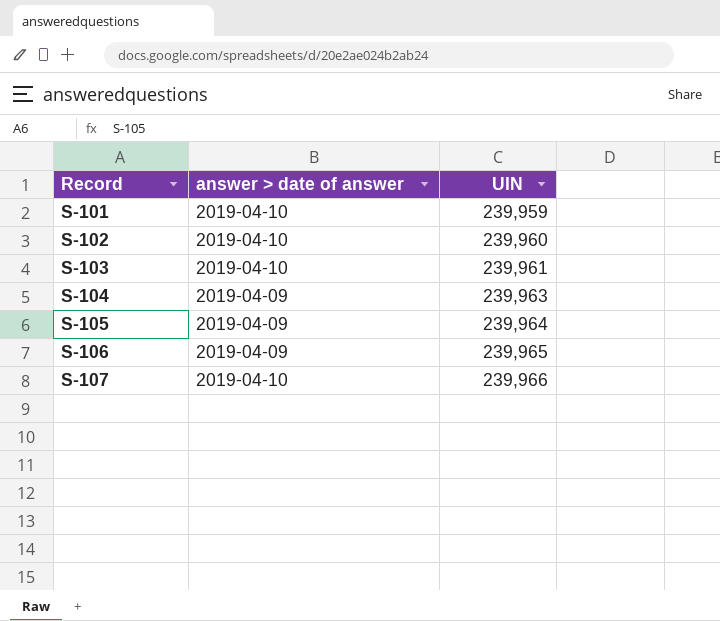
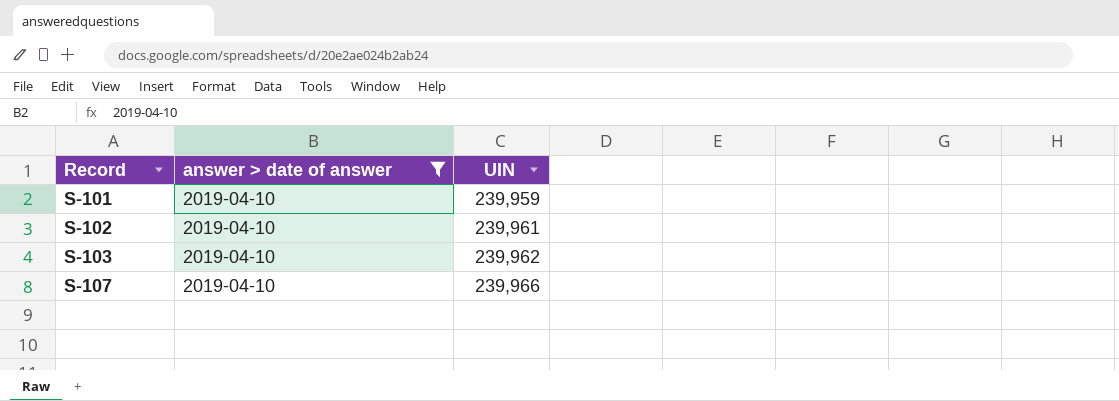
filter: none -> answer > date of answer = 2019-04-10
S-102 | UIN: 239,960 -> 239,961
S-103 | UIN: 239,961 -> 239,962

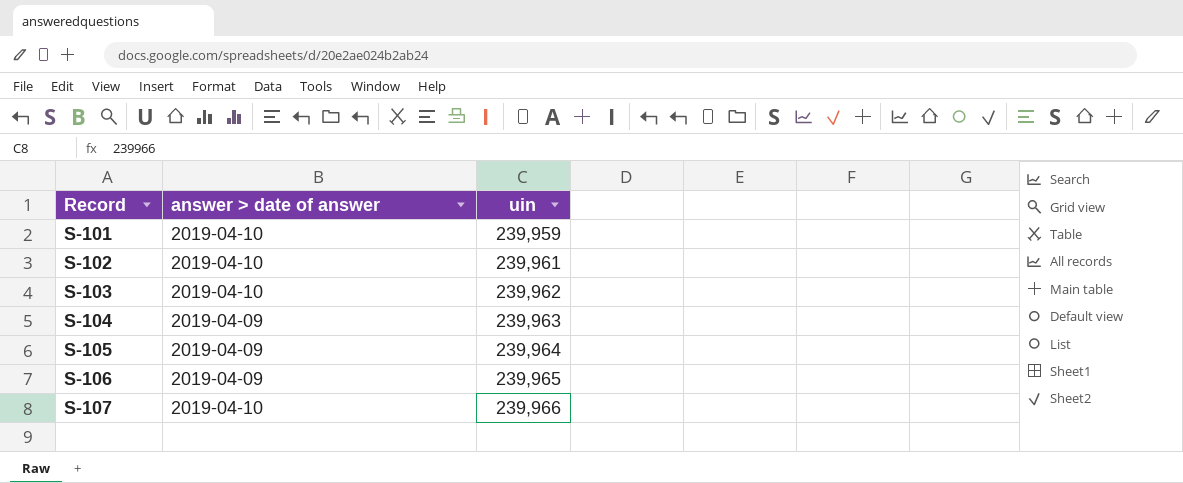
filter: answer > date of answer = 2019-04-10 -> none
column name: UIN -> uin

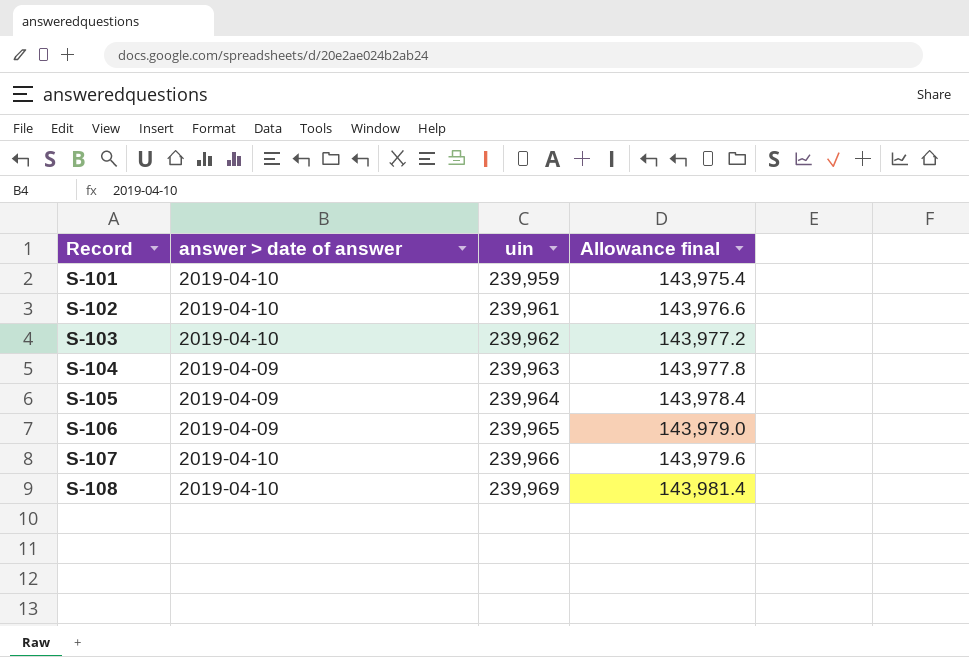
column Allowance final | formula: none -> [uin] * 0.6
row S-108: none -> 2019-04-10 | 239,969 | 143,981.4

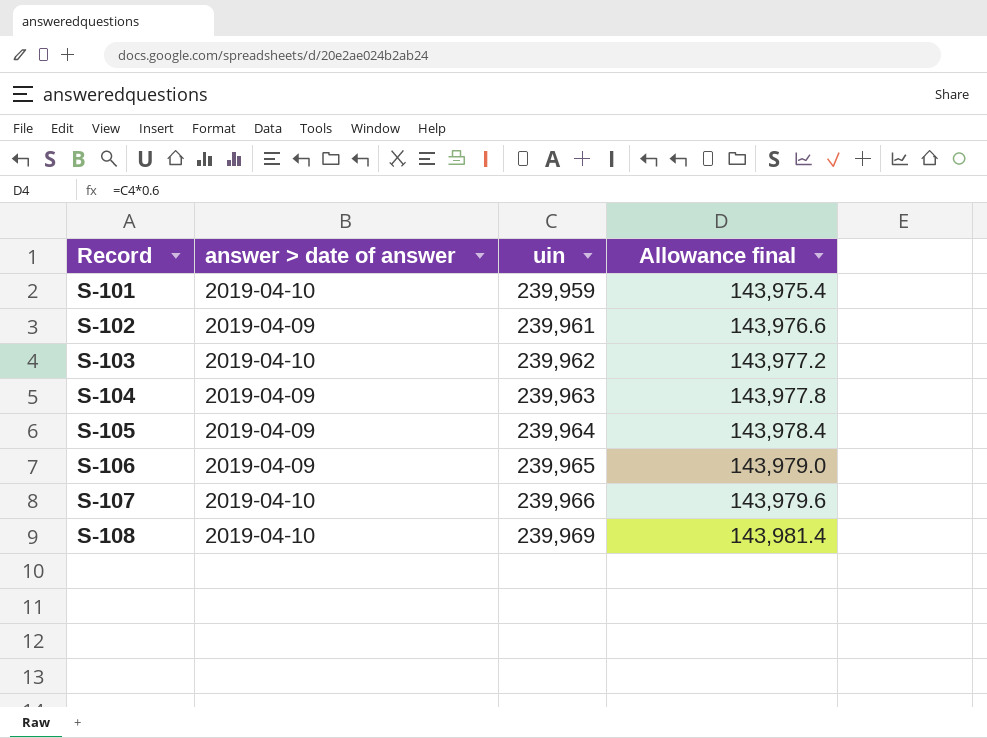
S-102 | answer > date of answer: 2019-04-10 -> 2019-04-09

